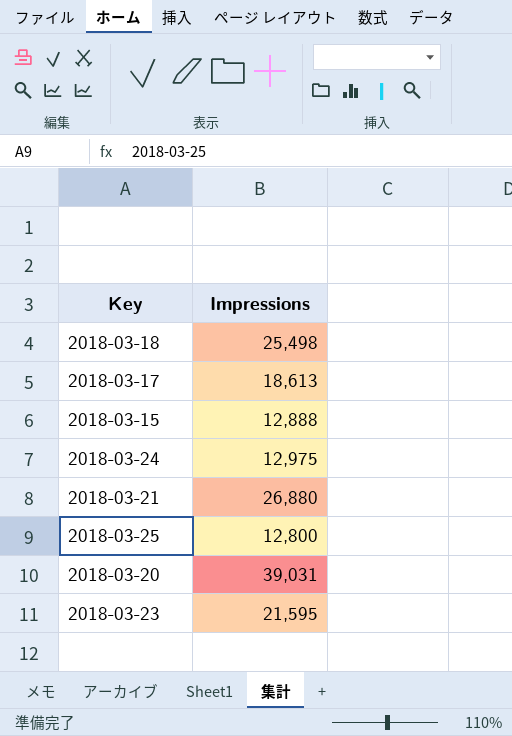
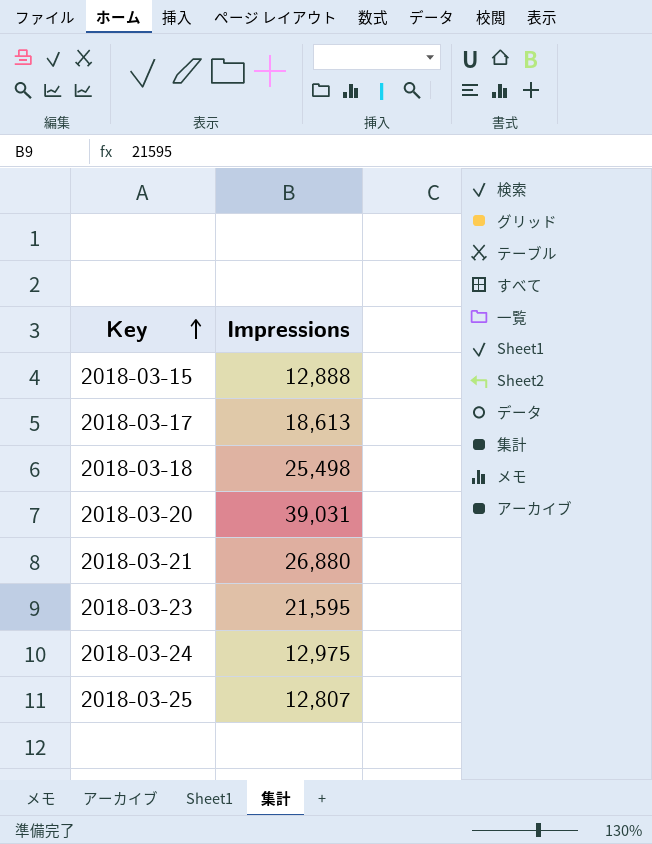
row order: none -> Key ascending
2018-03-25 | Impressions: 12,800 -> 12,807

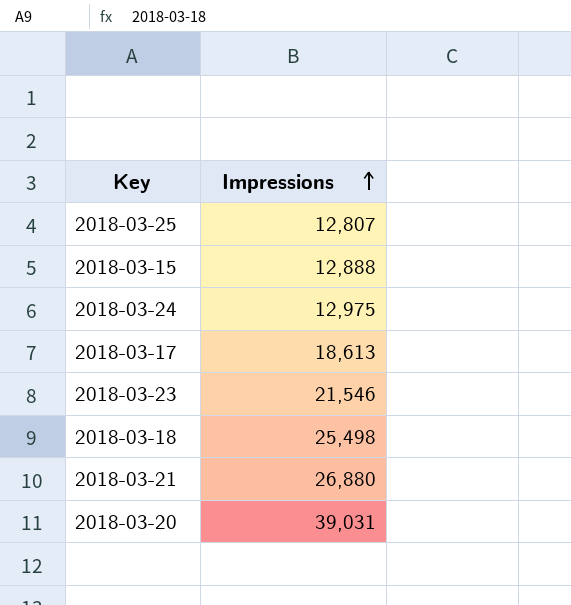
row order: Key ascending -> Impressions ascending
2018-03-23 | Impressions: 21,595 -> 21,546

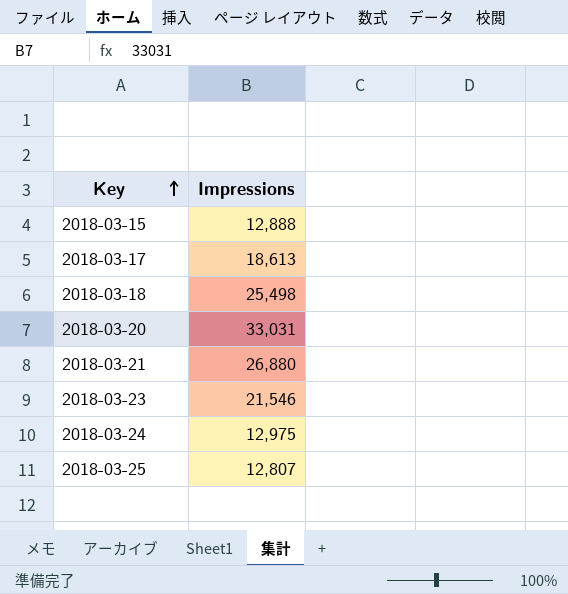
row order: Impressions ascending -> Key ascending
2018-03-20 | Impressions: 39,031 -> 33,031

